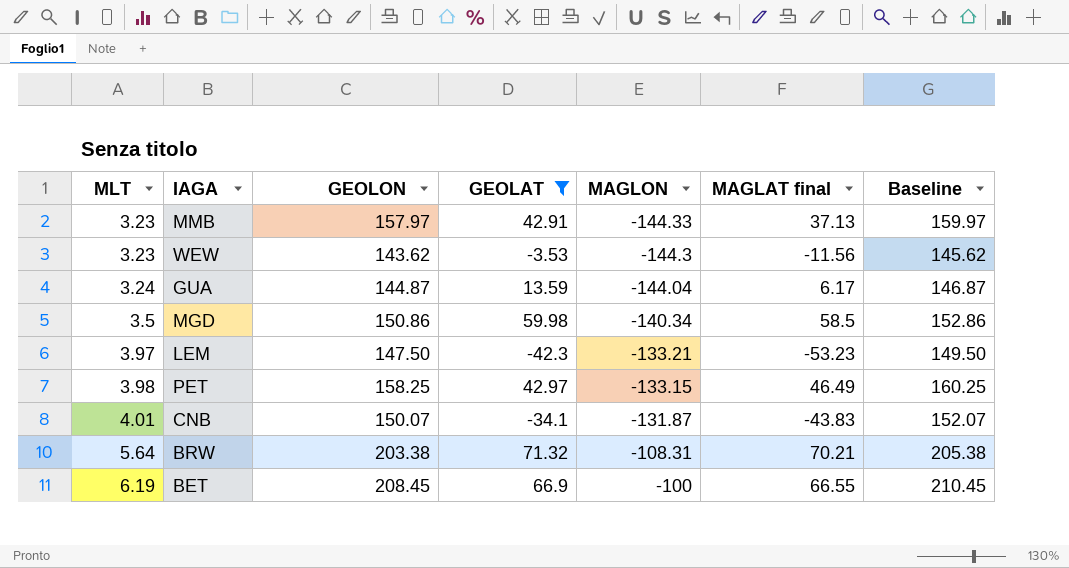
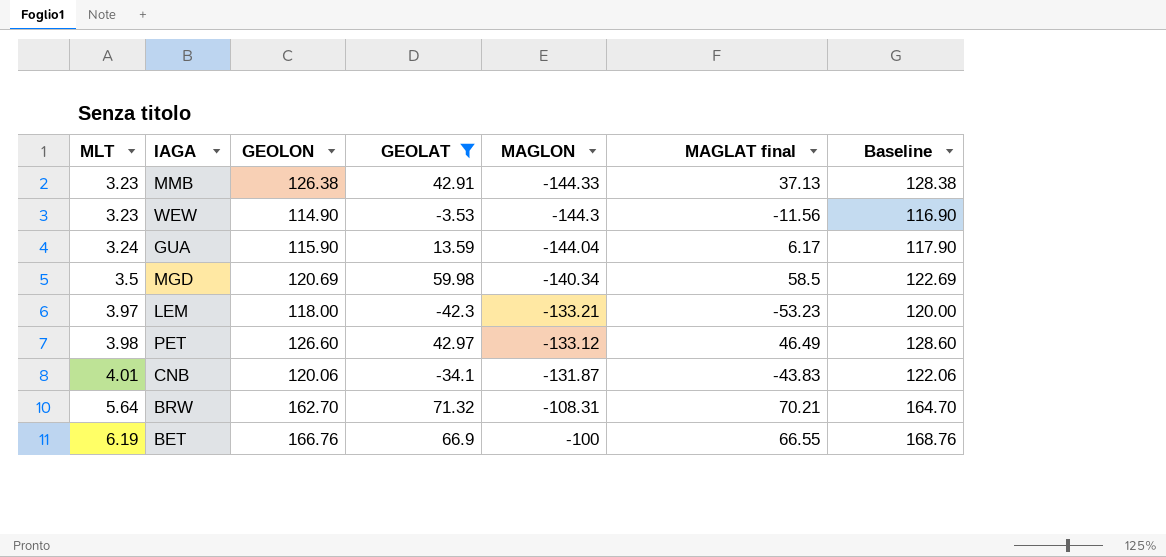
MMB | GEOLON: 157.97 -> 126.38
MMB | Baseline: 159.97 -> 128.38
WEW | GEOLON: 143.62 -> 114.90
WEW | Baseline: 145.62 -> 116.90
GUA | GEOLON: 144.87 -> 115.90
GUA | Baseline: 146.87 -> 117.90
MGD | GEOLON: 150.86 -> 120.69
MGD | Baseline: 152.86 -> 122.69
LEM | GEOLON: 147.50 -> 118.00
LEM | Baseline: 149.50 -> 120.00
PET | GEOLON: 158.25 -> 126.60
PET | MAGLON: -133.15 -> -133.12
PET | Baseline: 160.25 -> 128.60
CNB | GEOLON: 150.07 -> 120.06
CNB | Baseline: 152.07 -> 122.06
BRW | GEOLON: 203.38 -> 162.70
BRW | Baseline: 205.38 -> 164.70
BET | GEOLON: 208.45 -> 166.76
BET | Baseline: 210.45 -> 168.76

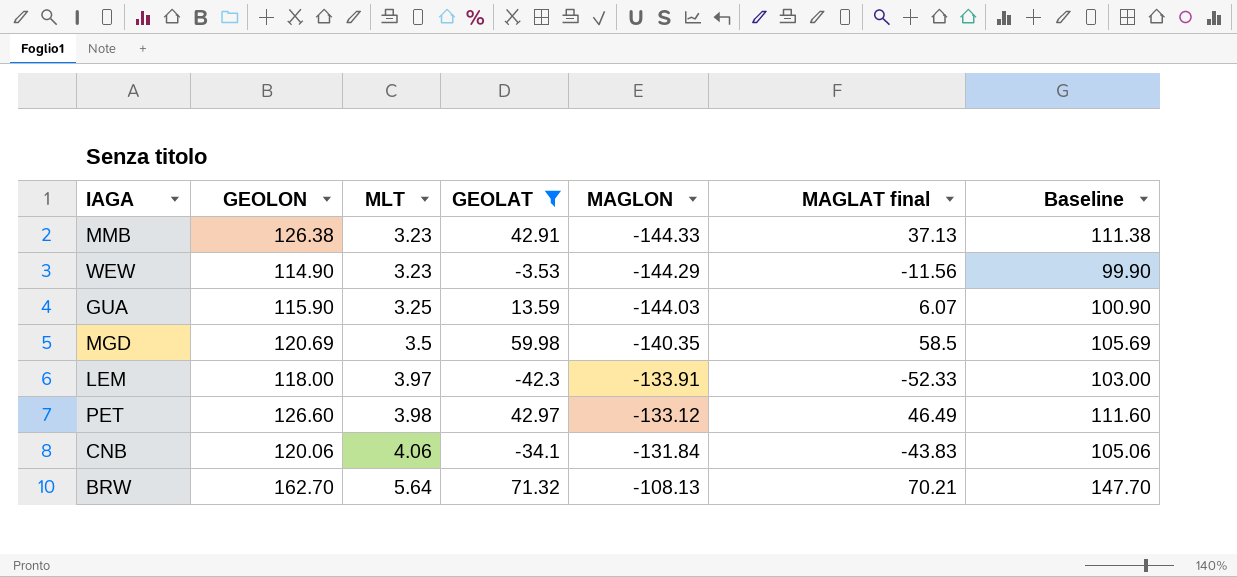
column MLT | position: 1 -> 3
column Baseline | formula: [GEOLON] + 2 -> [GEOLON] - 15
row BET: 6.19 | 166.76 | 66.9 | -100 | 66.55 | 168.76 -> none
WEW | MAGLON: -144.3 -> -144.29
GUA | MLT: 3.24 -> 3.25
GUA | MAGLON: -144.04 -> -144.03
GUA | MAGLAT final: 6.17 -> 6.07
MGD | MAGLON: -140.34 -> -140.35
LEM | MAGLON: -133.21 -> -133.91
LEM | MAGLAT final: -53.23 -> -52.33
CNB | MLT: 4.01 -> 4.06
CNB | MAGLON: -131.87 -> -131.84
BRW | MAGLON: -108.31 -> -108.13

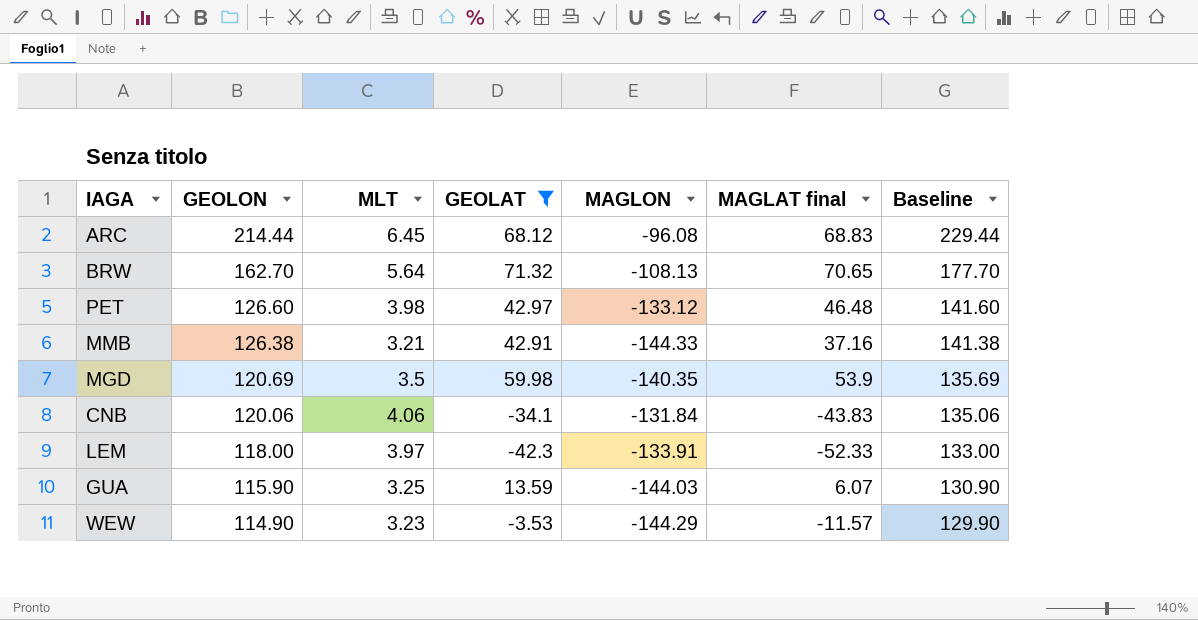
row order: MLT ascending -> GEOLON descending
column Baseline | formula: [GEOLON] - 15 -> [GEOLON] + 15
row ARC: none -> 214.44 | 6.45 | 68.12 | -96.08 | 68.83 | 229.44
BRW | MAGLAT final: 70.21 -> 70.65
PET | MAGLAT final: 46.49 -> 46.48
MMB | MLT: 3.23 -> 3.21
MMB | MAGLAT final: 37.13 -> 37.16
MGD | MAGLAT final: 58.5 -> 53.9
WEW | MAGLAT final: -11.56 -> -11.57

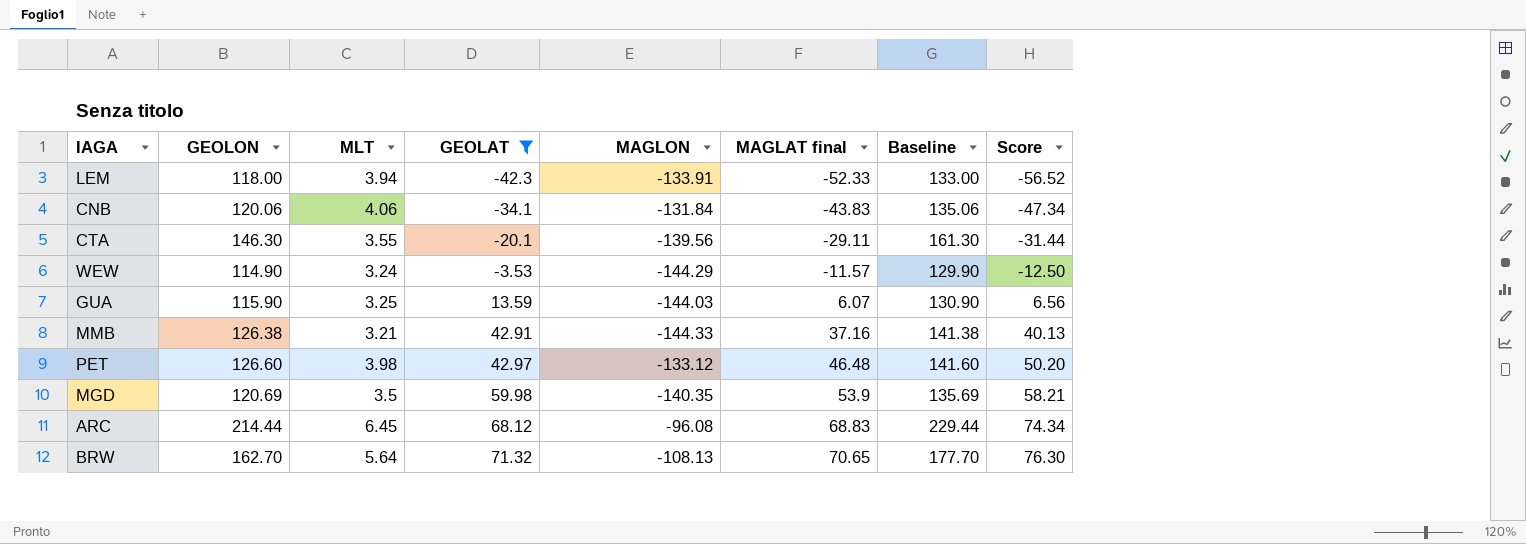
row order: GEOLON descending -> GEOLAT ascending
column Score | formula: none -> [MAGLAT final] * 1.08
LEM | MLT: 3.97 -> 3.94
row CTA: none -> 146.30 | 3.55 | -20.1 | -139.56 | -29.11 | 161.30 | -31.44
WEW | MLT: 3.23 -> 3.24

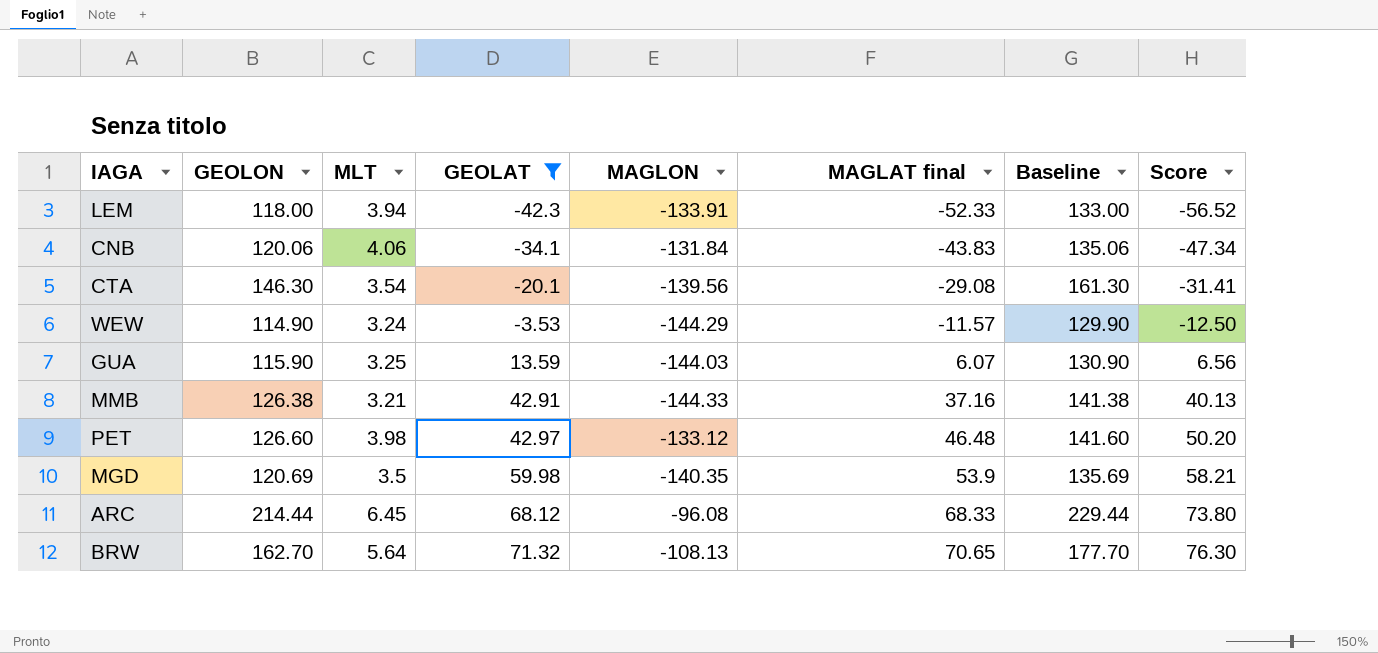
CTA | MLT: 3.55 -> 3.54
CTA | MAGLAT final: -29.11 -> -29.08
CTA | Score: -31.44 -> -31.41
ARC | MAGLAT final: 68.83 -> 68.33
ARC | Score: 74.34 -> 73.80

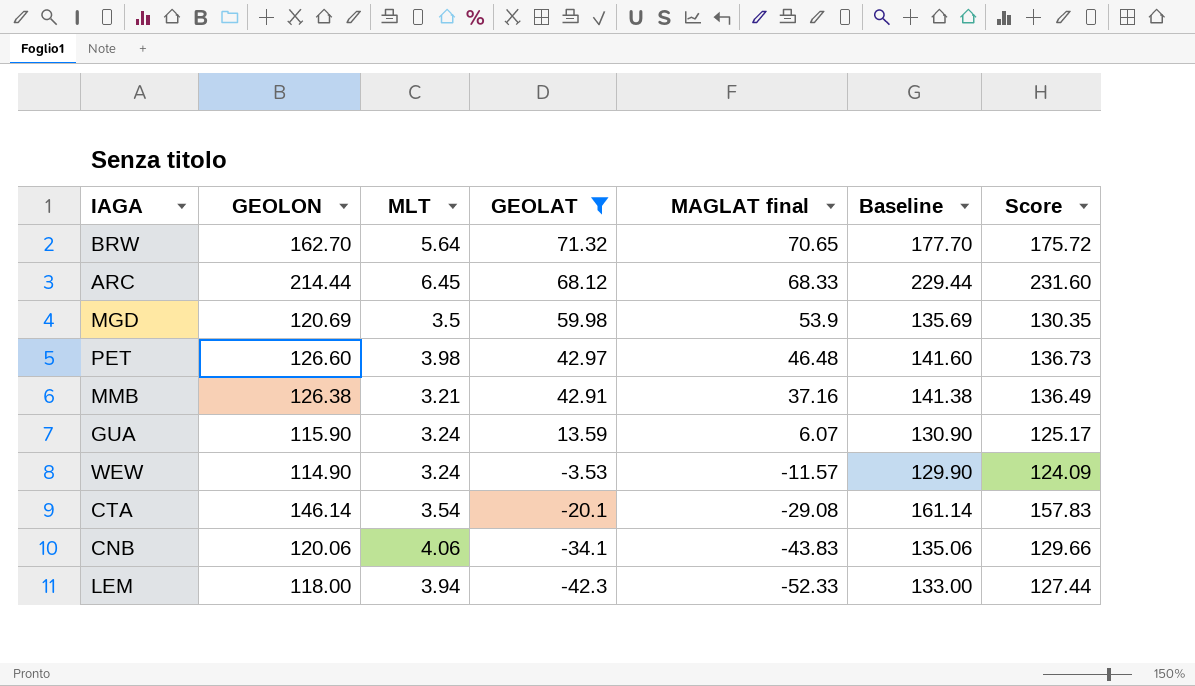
row order: GEOLAT ascending -> GEOLAT descending
column MAGLON | position: 5 -> none
column Score | formula: [MAGLAT final] * 1.08 -> [GEOLON] * 1.08
GUA | MLT: 3.25 -> 3.24
CTA | GEOLON: 146.30 -> 146.14
CTA | Baseline: 161.30 -> 161.14

